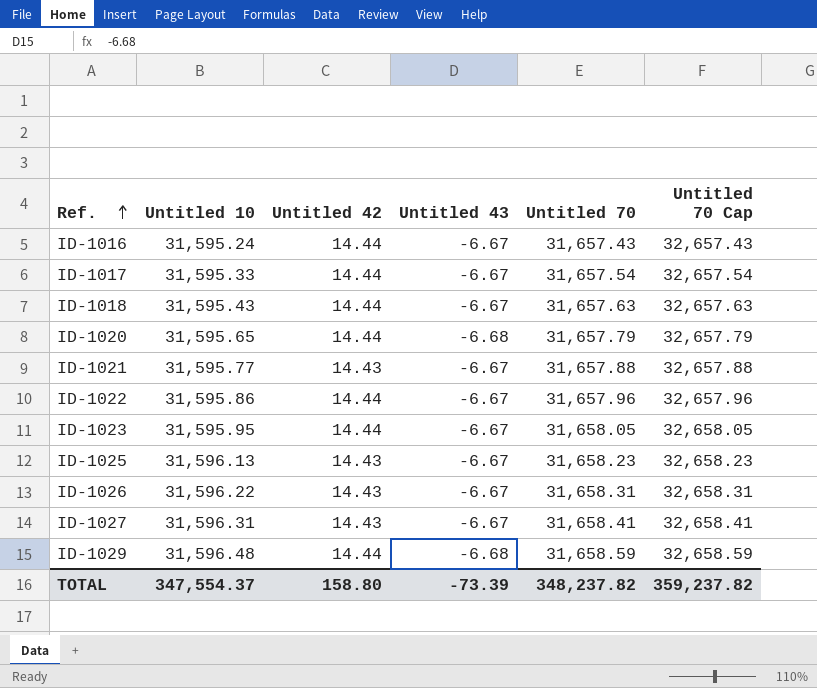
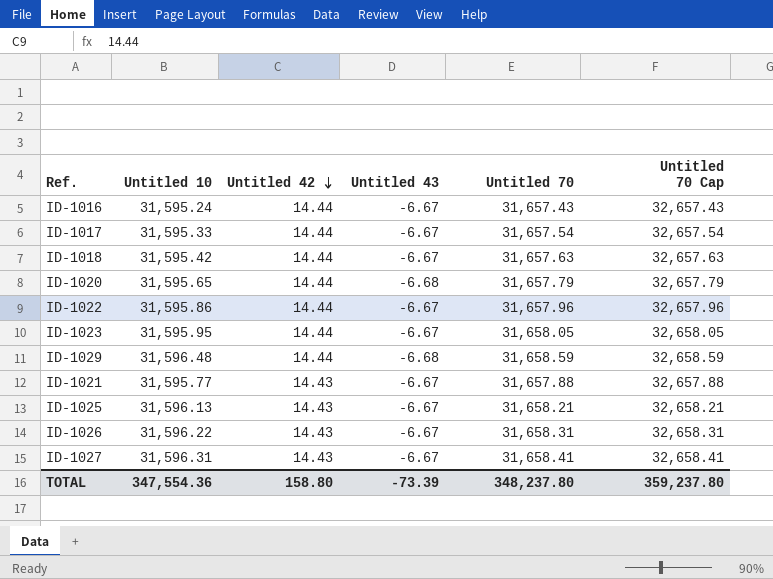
row order: Ref. ascending -> Untitled 42 descending
ID-1018 | Untitled 10: 31,595.43 -> 31,595.42
ID-1025 | Untitled 70: 31,658.23 -> 31,658.21
ID-1025 | Untitled 70 Cap: 32,658.23 -> 32,658.21
TOTAL | Untitled 10: 347,554.37 -> 347,554.36
TOTAL | Untitled 70: 348,237.82 -> 348,237.80
TOTAL | Untitled 70 Cap: 359,237.82 -> 359,237.80

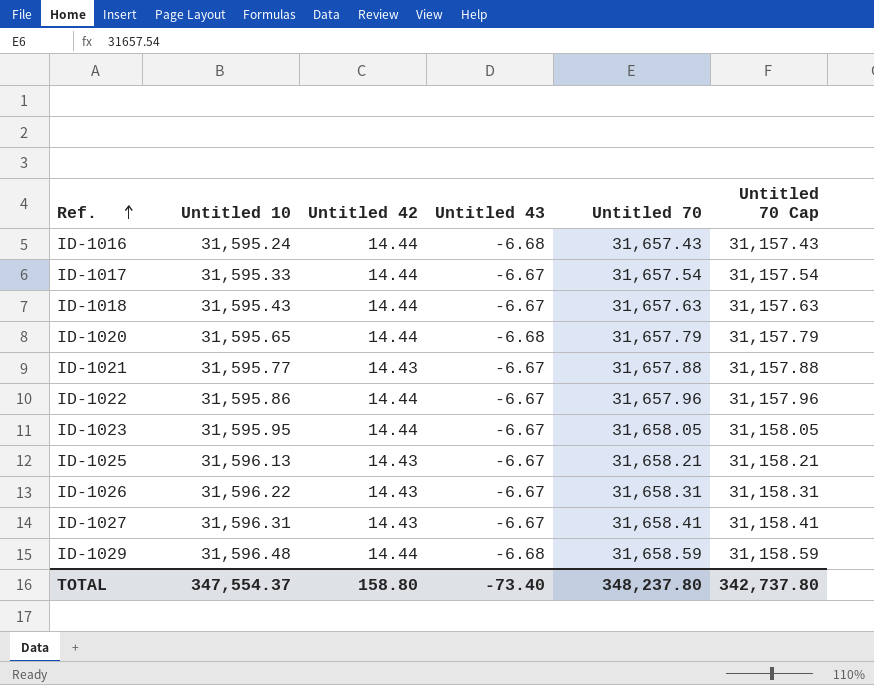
row order: Untitled 42 descending -> Ref. ascending
column Untitled 70 Cap | formula: [Untitled 70] + 1000 -> [Untitled 70] - 500
ID-1016 | Untitled 43: -6.67 -> -6.68
ID-1018 | Untitled 10: 31,595.42 -> 31,595.43
TOTAL | Untitled 10: 347,554.36 -> 347,554.37
TOTAL | Untitled 43: -73.39 -> -73.40
TOTAL | Untitled 70 Cap: 359,237.80 -> 342,737.80

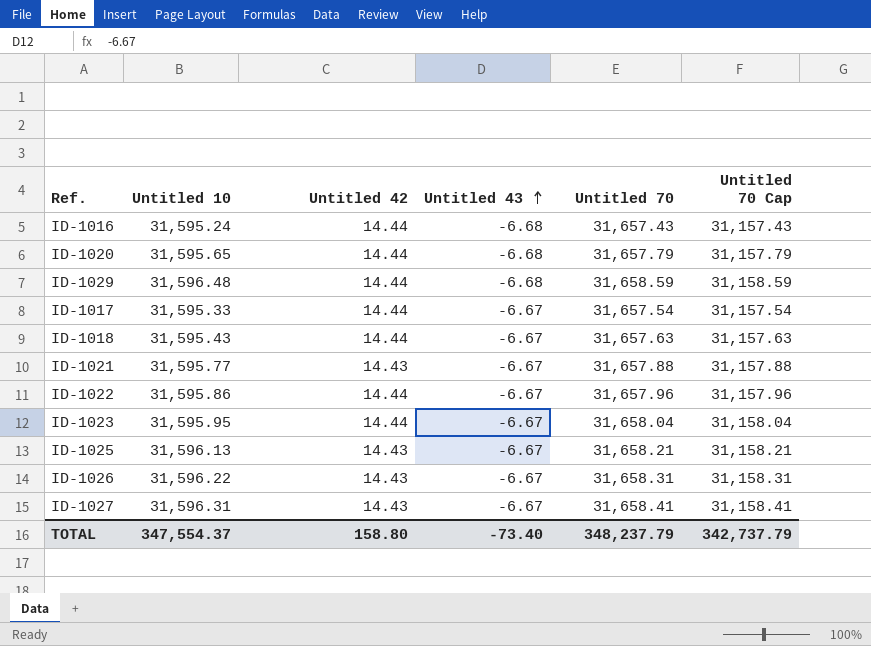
row order: Ref. ascending -> Untitled 43 ascending
ID-1023 | Untitled 70: 31,658.05 -> 31,658.04
ID-1023 | Untitled 70 Cap: 31,158.05 -> 31,158.04
TOTAL | Untitled 70: 348,237.80 -> 348,237.79
TOTAL | Untitled 70 Cap: 342,737.80 -> 342,737.79

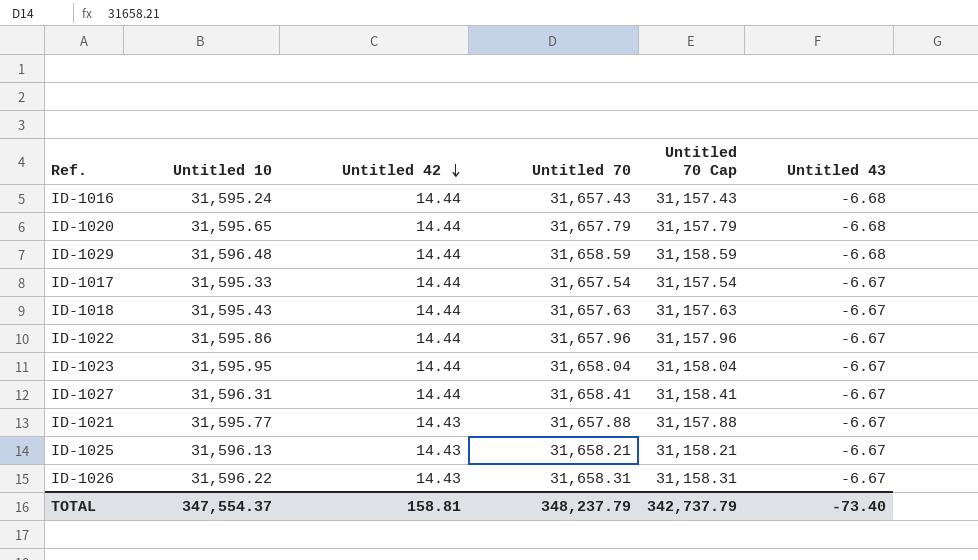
row order: Untitled 43 ascending -> Untitled 42 descending
column Untitled 43 | position: 4 -> 6
ID-1027 | Untitled 42: 14.43 -> 14.44
TOTAL | Untitled 42: 158.80 -> 158.81

